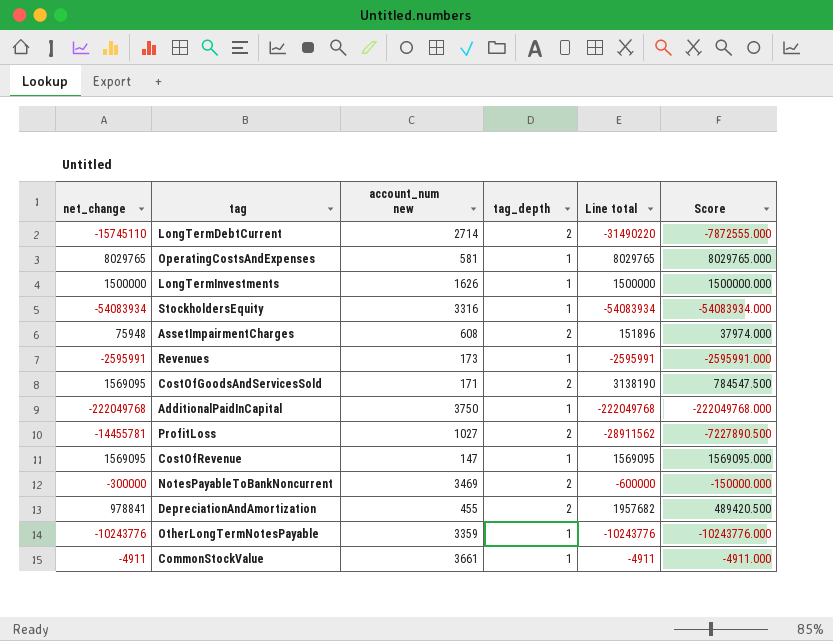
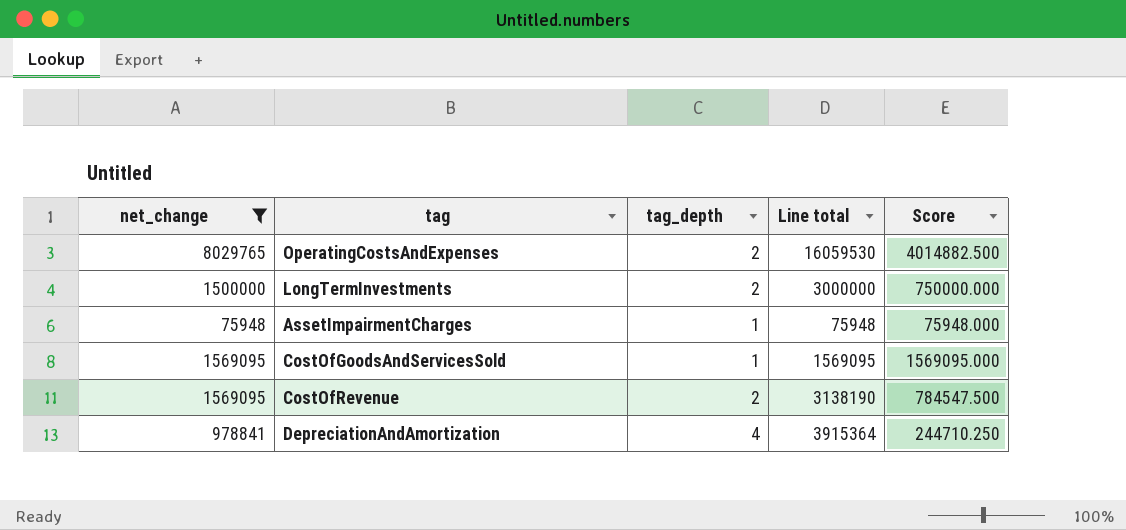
filter: none -> net_change >= 75948
column account_num new | position: 3 -> none
OperatingCostsAndExpenses | tag_depth: 1 -> 2
OperatingCostsAndExpenses | Line total: 8029765 -> 16059530
OperatingCostsAndExpenses | Score: 8029765.000 -> 4014882.500
LongTermInvestments | tag_depth: 1 -> 2
LongTermInvestments | Line total: 1500000 -> 3000000
LongTermInvestments | Score: 1500000.000 -> 750000.000
AssetImpairmentCharges | tag_depth: 2 -> 1
AssetImpairmentCharges | Line total: 151896 -> 75948
AssetImpairmentCharges | Score: 37974.000 -> 75948.000
CostOfGoodsAndServicesSold | tag_depth: 2 -> 1
CostOfGoodsAndServicesSold | Line total: 3138190 -> 1569095
CostOfGoodsAndServicesSold | Score: 784547.500 -> 1569095.000
CostOfRevenue | tag_depth: 1 -> 2
CostOfRevenue | Line total: 1569095 -> 3138190
CostOfRevenue | Score: 1569095.000 -> 784547.500
DepreciationAndAmortization | tag_depth: 2 -> 4
DepreciationAndAmortization | Line total: 1957682 -> 3915364
DepreciationAndAmortization | Score: 489420.500 -> 244710.250

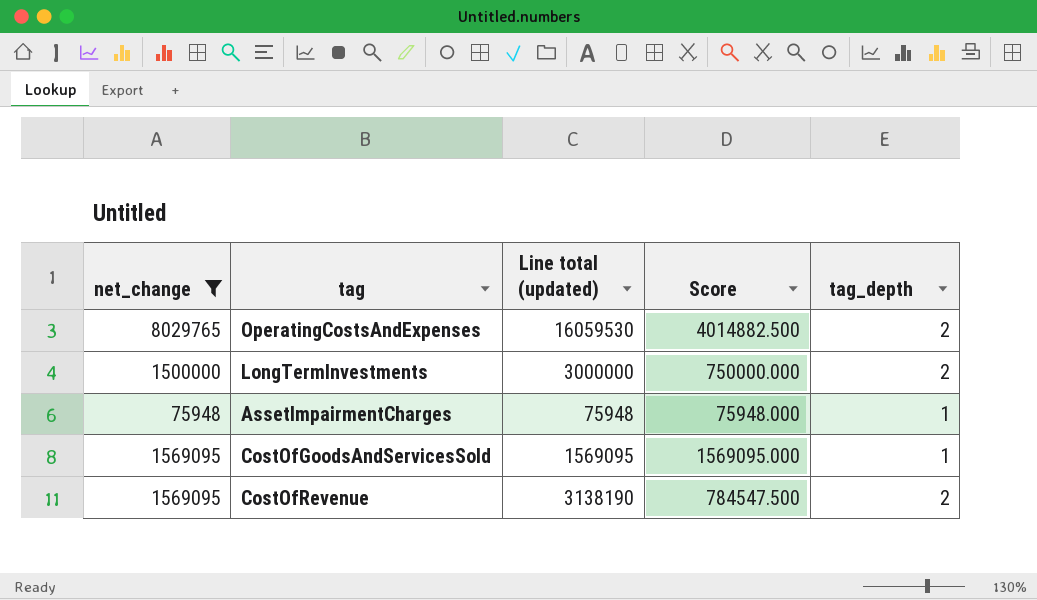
column name: Line total -> Line total (updated)
column tag_depth | position: 3 -> 5
row DepreciationAndAmortization: 978841 | 4 | 3915364 | 244710.250 -> none

